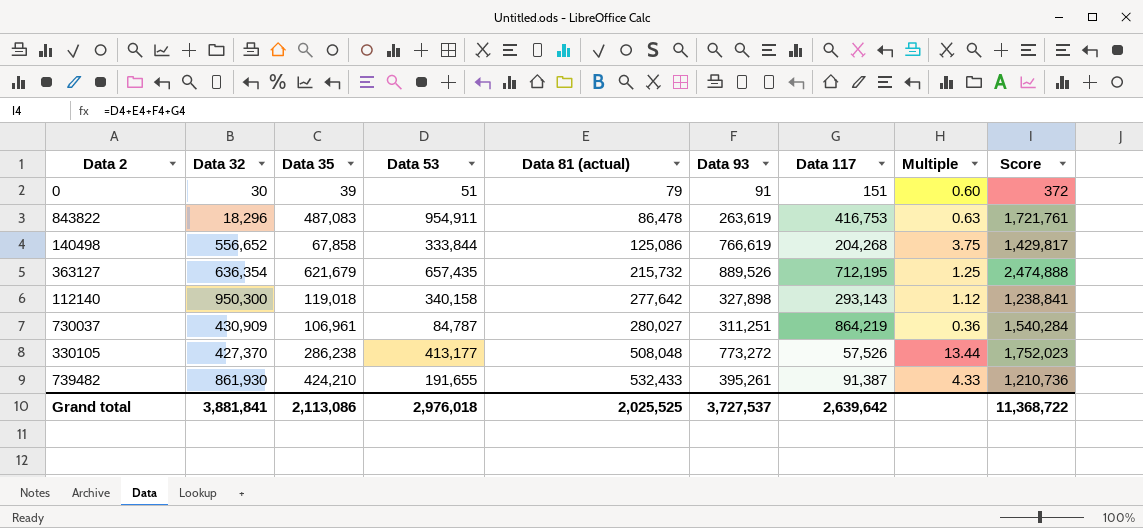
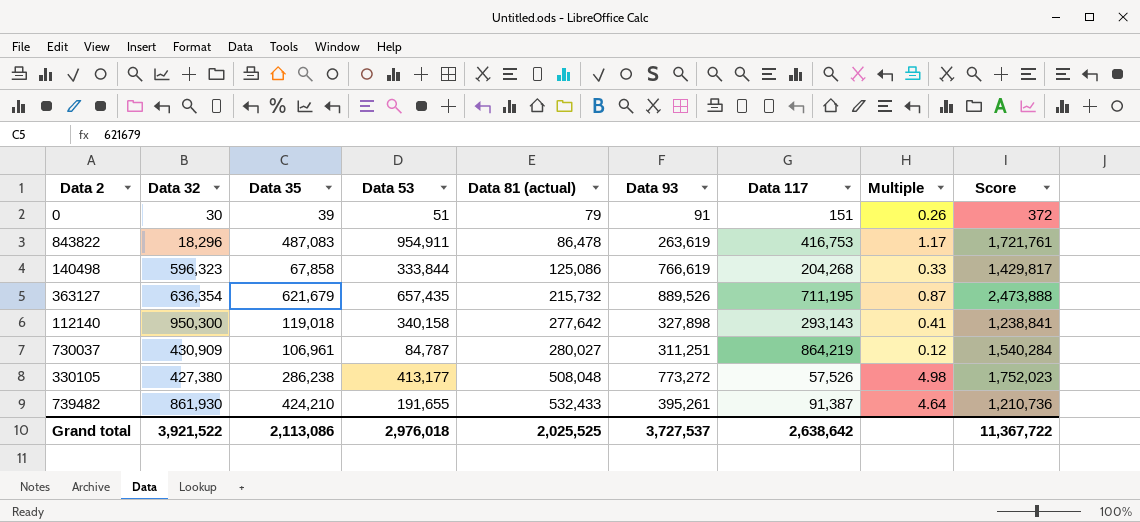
column Multiple | formula: [Data 93] / [Data 117] -> [Data 35] / [Data 117]
140498 | Data 32: 556,652 -> 596,323
363127 | Data 117: 712,195 -> 711,195
363127 | Score: 2,474,888 -> 2,473,888
330105 | Data 32: 427,370 -> 427,380
Grand total | Data 32: 3,881,841 -> 3,921,522
Grand total | Data 117: 2,639,642 -> 2,638,642
Grand total | Score: 11,368,722 -> 11,367,722

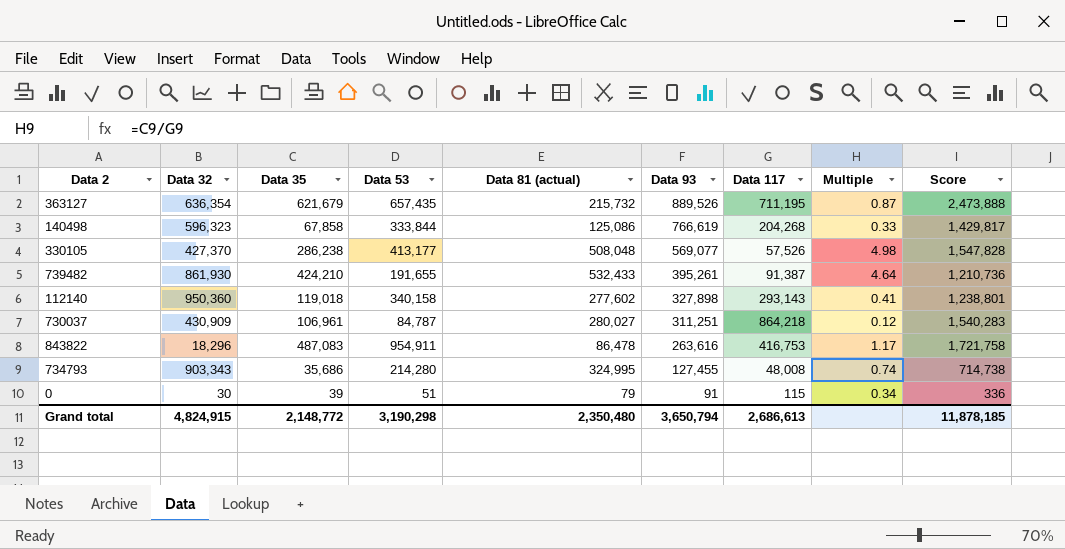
row order: Data 81 (actual) ascending -> Data 93 descending
330105 | Data 32: 427,380 -> 427,370
330105 | Data 93: 773,272 -> 569,077
330105 | Score: 1,752,023 -> 1,547,828
112140 | Data 32: 950,300 -> 950,360
112140 | Data 81 (actual): 277,642 -> 277,602
112140 | Score: 1,238,841 -> 1,238,801
730037 | Data 117: 864,219 -> 864,218
730037 | Score: 1,540,284 -> 1,540,283
843822 | Data 93: 263,619 -> 263,616
843822 | Score: 1,721,761 -> 1,721,758
row 734793: none -> 903,343 | 35,686 | 214,280 | 324,995 | 127,455 | 48,008 | 0.74 | 714,738
0 | Data 117: 151 -> 115
0 | Multiple: 0.26 -> 0.34
0 | Score: 372 -> 336
Grand total | Data 32: 3,921,522 -> 4,824,915
Grand total | Data 35: 2,113,086 -> 2,148,772
Grand total | Data 53: 2,976,018 -> 3,190,298
Grand total | Data 81 (actual): 2,025,525 -> 2,350,480
Grand total | Data 93: 3,727,537 -> 3,650,794
Grand total | Data 117: 2,638,642 -> 2,686,613
Grand total | Score: 11,367,722 -> 11,878,185

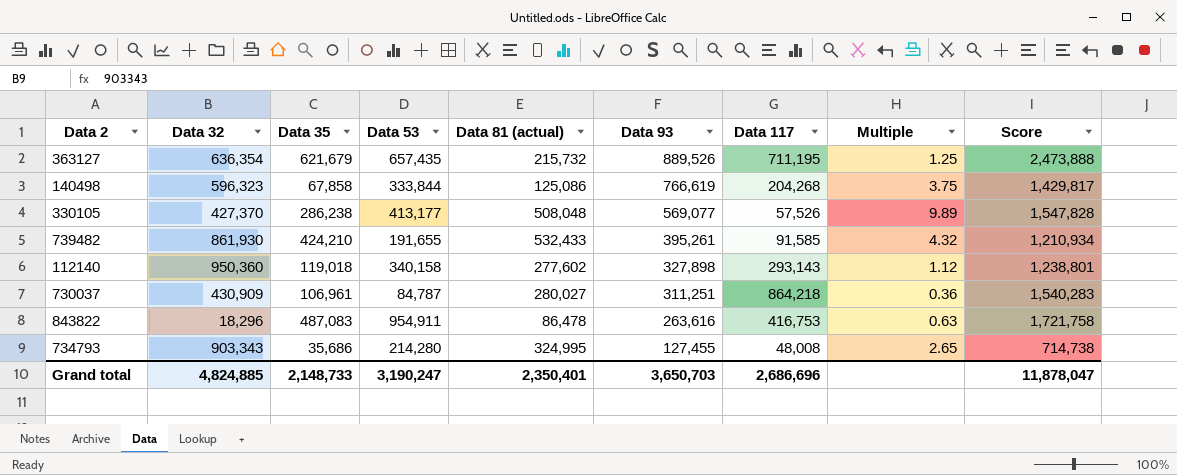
column Multiple | formula: [Data 35] / [Data 117] -> [Data 93] / [Data 117]
row 0: 30 | 39 | 51 | 79 | 91 | 115 | 0.34 | 336 -> none
739482 | Data 117: 91,387 -> 91,585
739482 | Score: 1,210,736 -> 1,210,934
Grand total | Data 32: 4,824,915 -> 4,824,885
Grand total | Data 35: 2,148,772 -> 2,148,733
Grand total | Data 53: 3,190,298 -> 3,190,247
Grand total | Data 81 (actual): 2,350,480 -> 2,350,401
Grand total | Data 93: 3,650,794 -> 3,650,703
Grand total | Data 117: 2,686,613 -> 2,686,696
Grand total | Score: 11,878,185 -> 11,878,047

